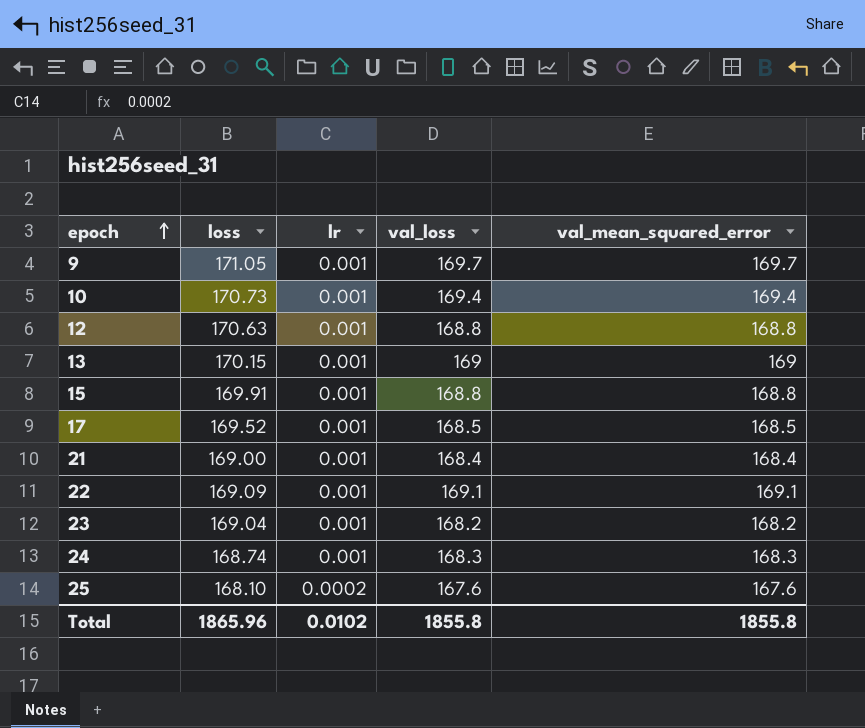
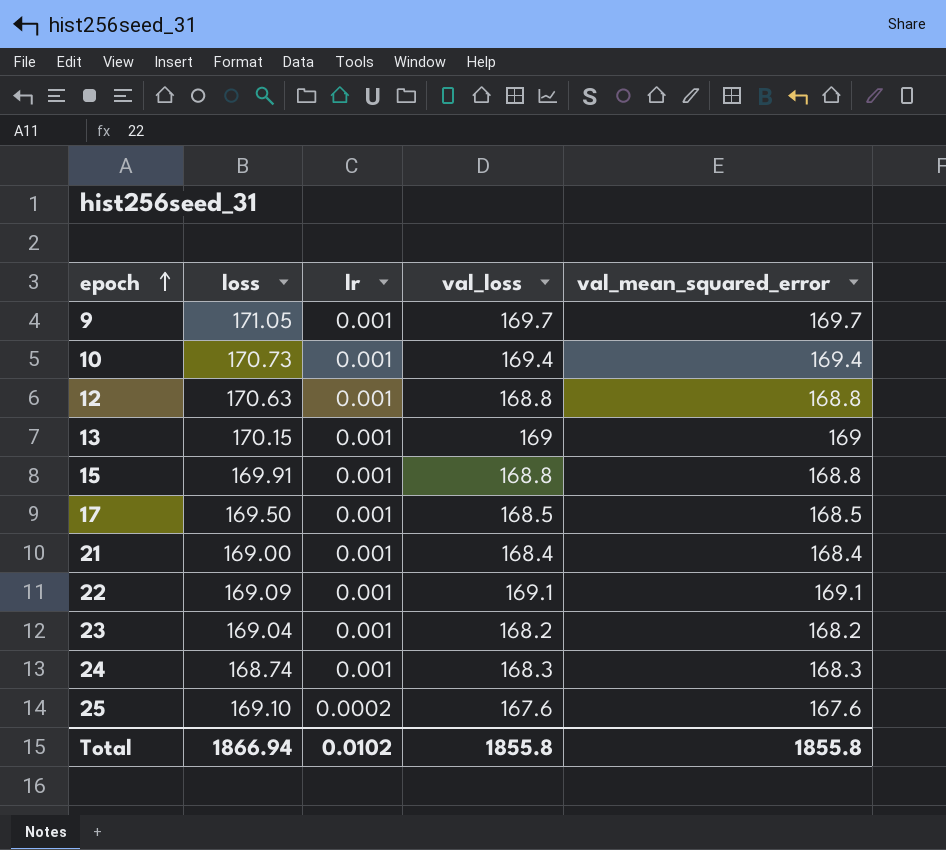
17 | loss: 169.52 -> 169.50
25 | loss: 168.10 -> 169.10
Total | loss: 1865.96 -> 1866.94

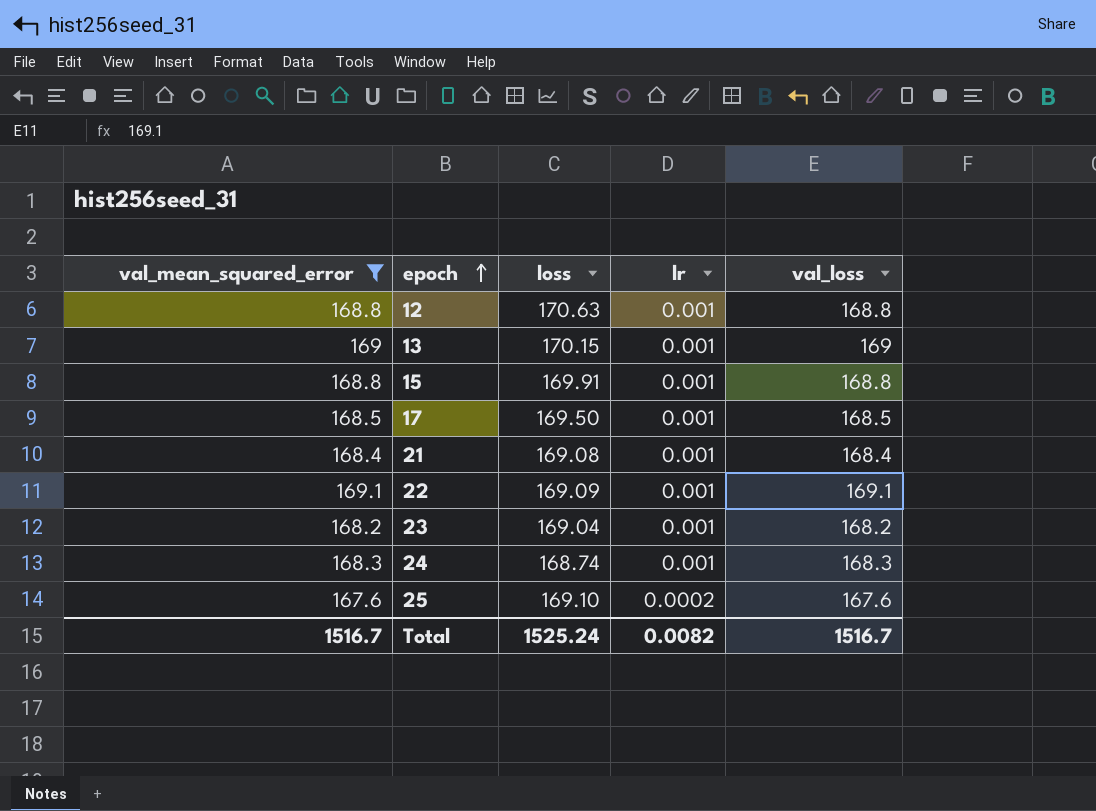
filter: none -> val_mean_squared_error <= 169.1
column val_mean_squared_error | position: 5 -> 1
21 | loss: 169.00 -> 169.08
Total | val_mean_squared_error: 1855.8 -> 1516.7
Total | loss: 1866.94 -> 1525.24
Total | lr: 0.0102 -> 0.0082
Total | val_loss: 1855.8 -> 1516.7

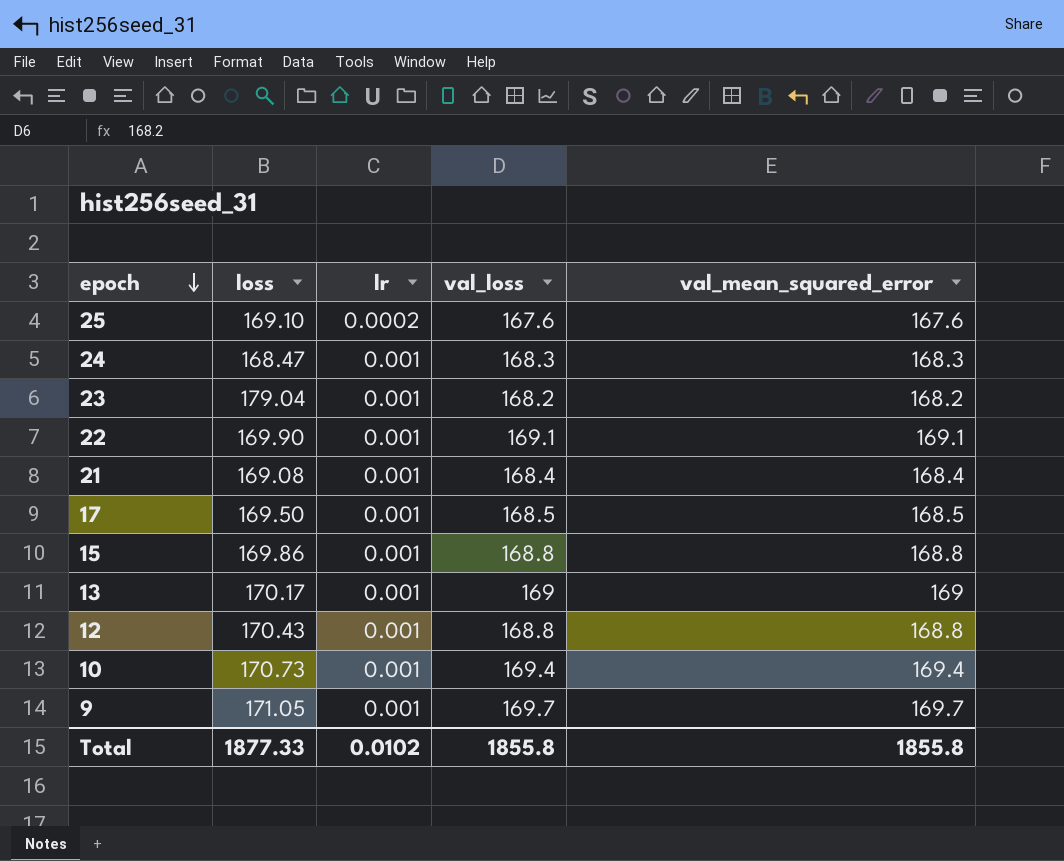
filter: val_mean_squared_error <= 169.1 -> none
row order: epoch ascending -> epoch descending
column val_mean_squared_error | position: 1 -> 5
24 | loss: 168.74 -> 168.47
23 | loss: 169.04 -> 179.04
22 | loss: 169.09 -> 169.90
15 | loss: 169.91 -> 169.86
13 | loss: 170.15 -> 170.17
12 | loss: 170.63 -> 170.43
Total | loss: 1525.24 -> 1877.33
Total | lr: 0.0082 -> 0.0102
Total | val_loss: 1516.7 -> 1855.8
Total | val_mean_squared_error: 1516.7 -> 1855.8

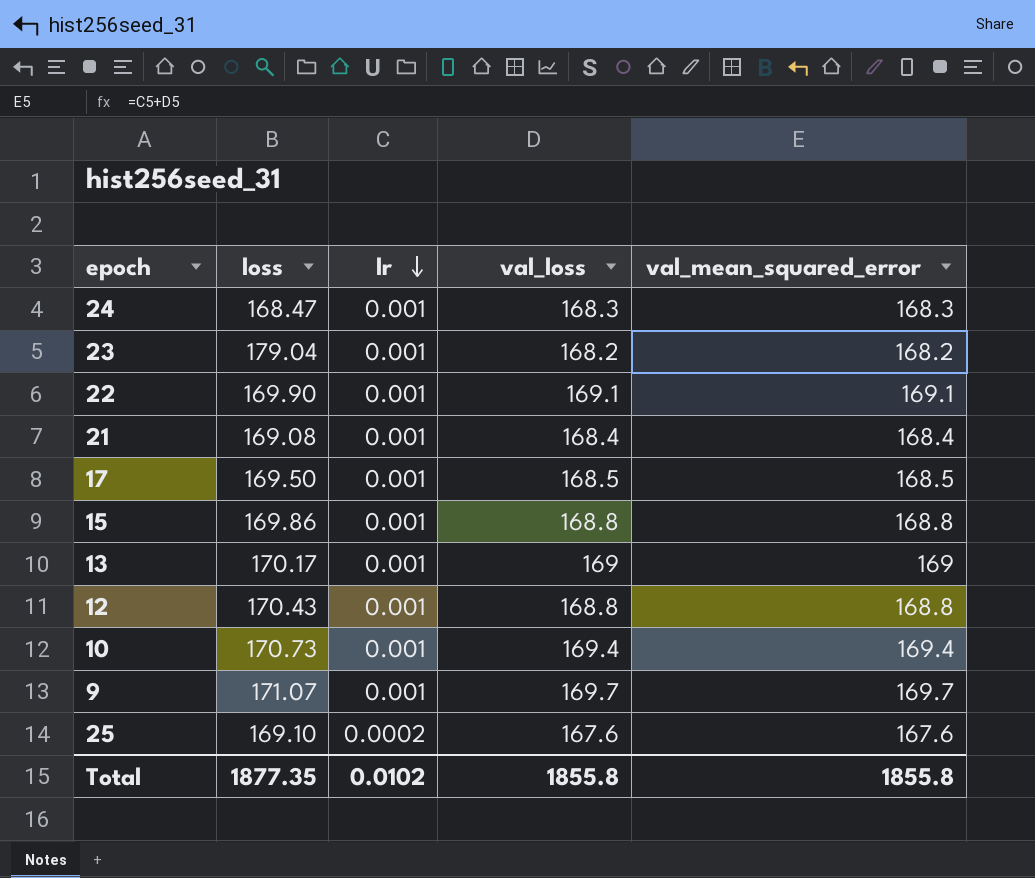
row order: epoch descending -> lr descending
9 | loss: 171.05 -> 171.07
Total | loss: 1877.33 -> 1877.35

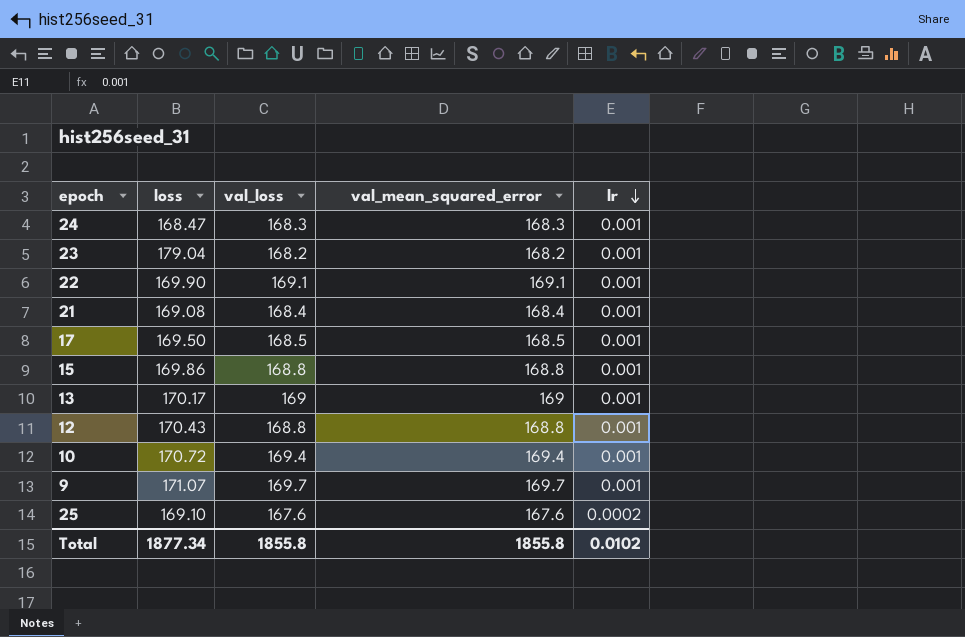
column lr | position: 3 -> 5
10 | loss: 170.73 -> 170.72
Total | loss: 1877.35 -> 1877.34

